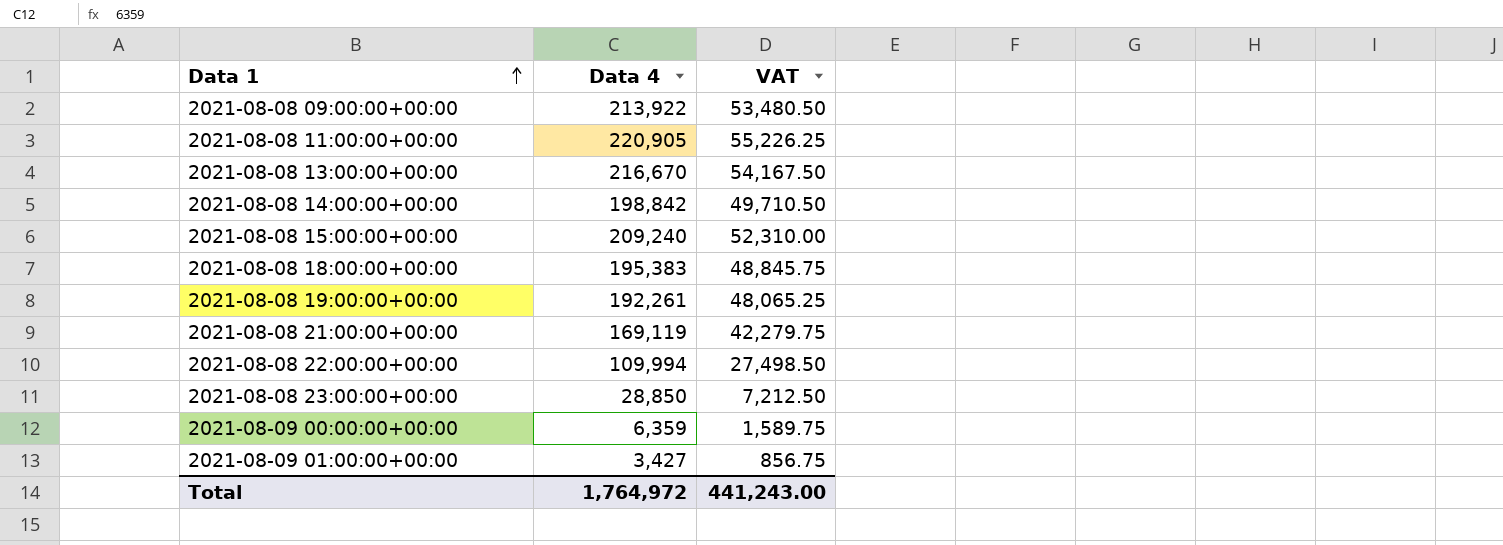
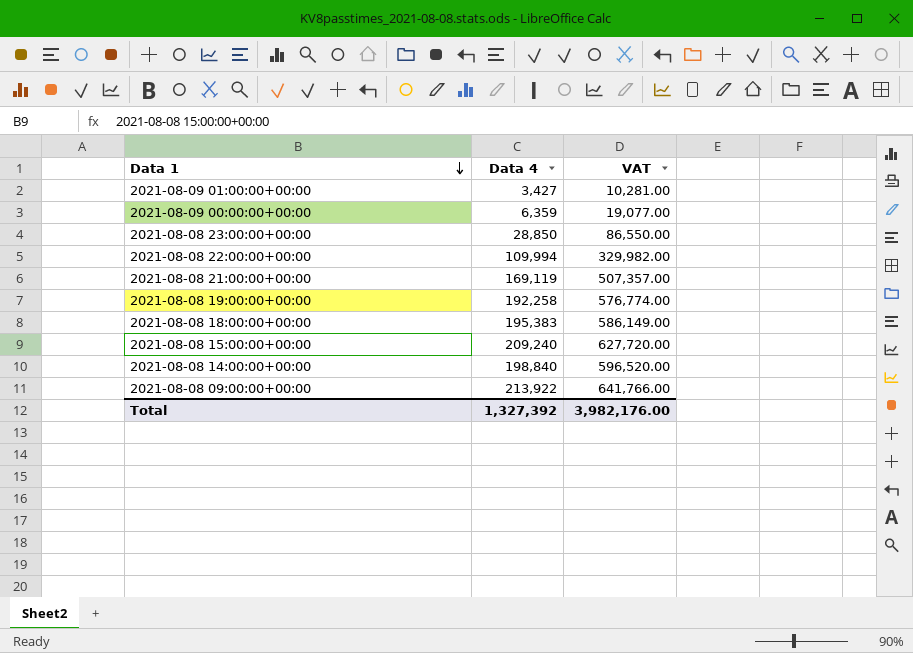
row order: Data 1 ascending -> Data 1 descending
column VAT | formula: [Data 4] * 0.25 -> [Data 4] * 3
row 2021-08-08 11:00:00+00:00: 220,905 | 55,226.25 -> none
row 2021-08-08 13:00:00+00:00: 216,670 | 54,167.50 -> none
2021-08-08 19:00:00+00:00 | Data 4: 192,261 -> 192,258
2021-08-08 14:00:00+00:00 | Data 4: 198,842 -> 198,840
Total | Data 4: 1,764,972 -> 1,327,392
Total | VAT: 441,243.00 -> 3,982,176.00

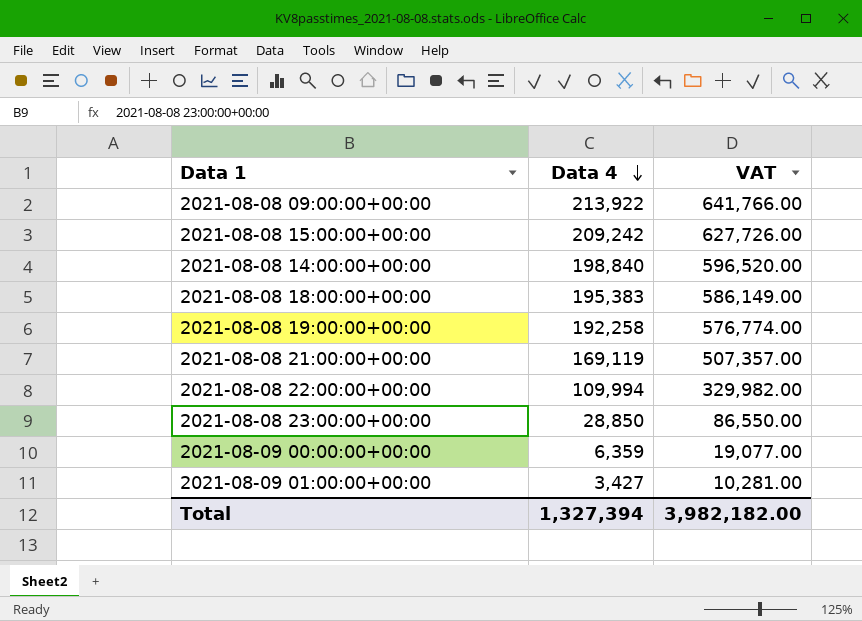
row order: Data 1 descending -> Data 4 descending
2021-08-08 15:00:00+00:00 | Data 4: 209,240 -> 209,242
2021-08-08 15:00:00+00:00 | VAT: 627,720.00 -> 627,726.00
Total | Data 4: 1,327,392 -> 1,327,394
Total | VAT: 3,982,176.00 -> 3,982,182.00

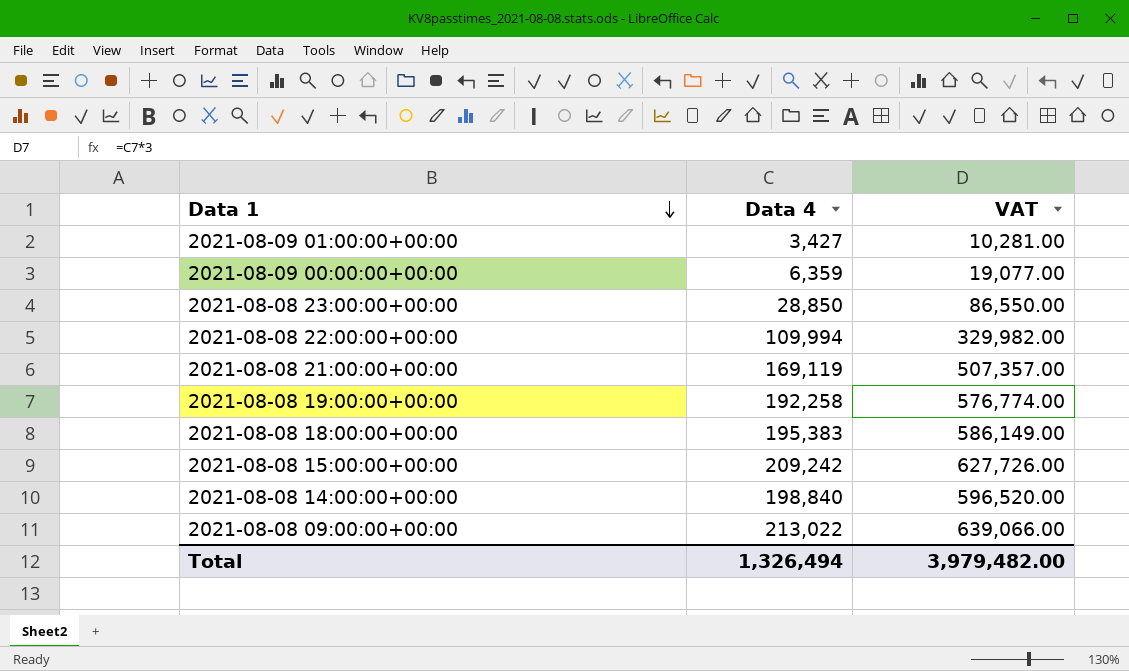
row order: Data 4 descending -> Data 1 descending
2021-08-08 09:00:00+00:00 | Data 4: 213,922 -> 213,022
2021-08-08 09:00:00+00:00 | VAT: 641,766.00 -> 639,066.00
Total | Data 4: 1,327,394 -> 1,326,494
Total | VAT: 3,982,182.00 -> 3,979,482.00

